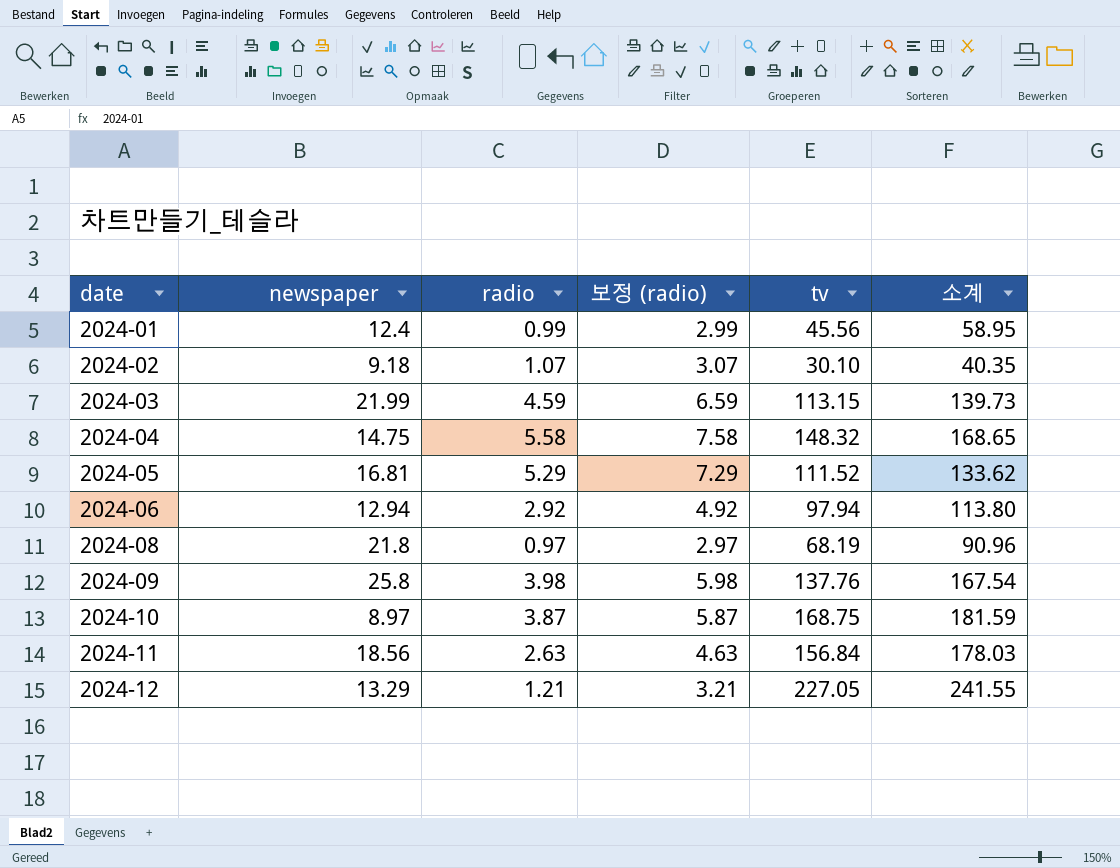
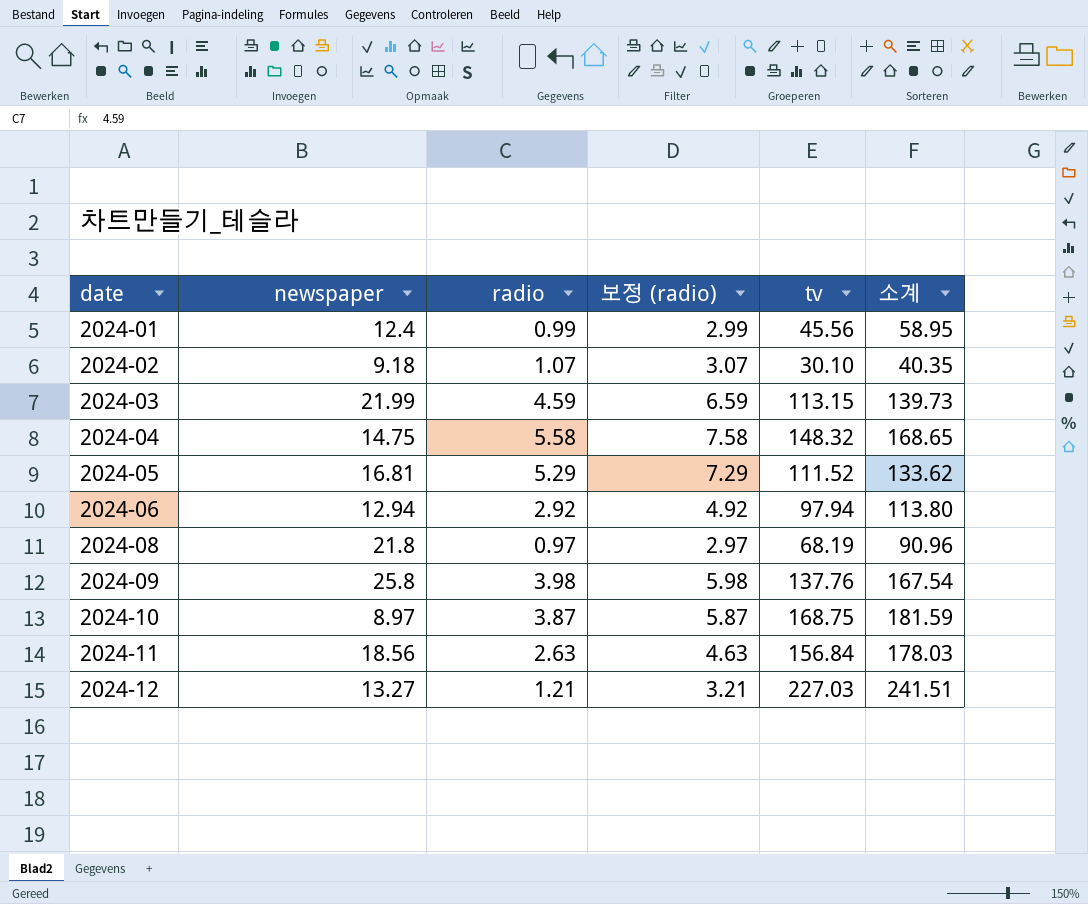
2024-12 | newspaper: 13.29 -> 13.27
2024-12 | tv: 227.05 -> 227.03
2024-12 | 소계: 241.55 -> 241.51

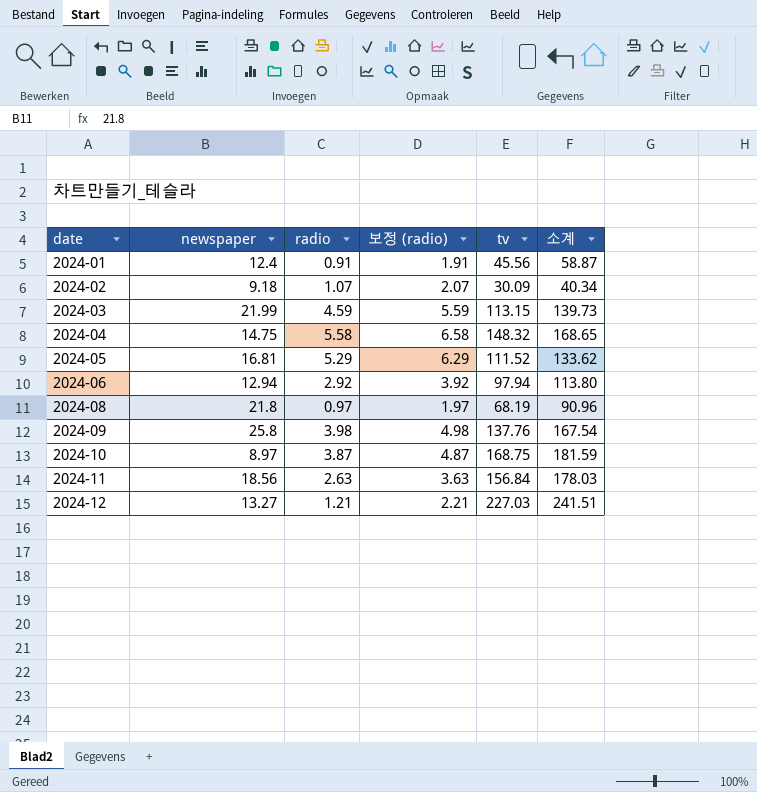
column 보정 (radio) | formula: [radio] + 2 -> [radio] + 1
2024-01 | radio: 0.99 -> 0.91
2024-01 | 소계: 58.95 -> 58.87
2024-02 | tv: 30.10 -> 30.09
2024-02 | 소계: 40.35 -> 40.34

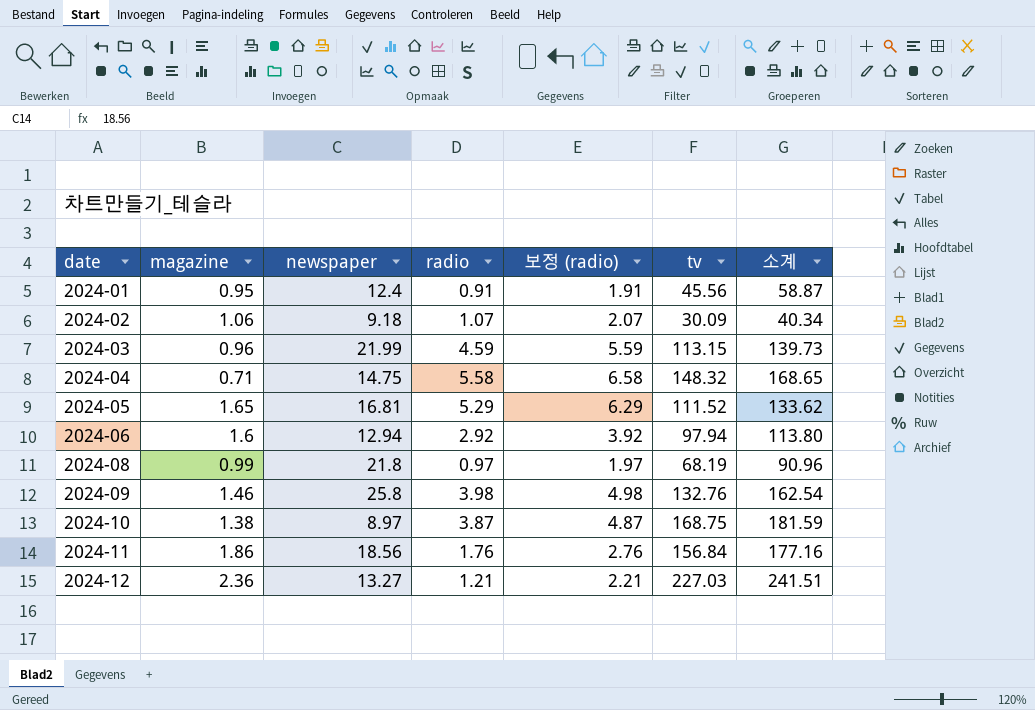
column magazine | position: none -> 2
2024-09 | tv: 137.76 -> 132.76
2024-09 | 소계: 167.54 -> 162.54
2024-11 | radio: 2.63 -> 1.76
2024-11 | 보정 (radio): 3.63 -> 2.76
2024-11 | 소계: 178.03 -> 177.16

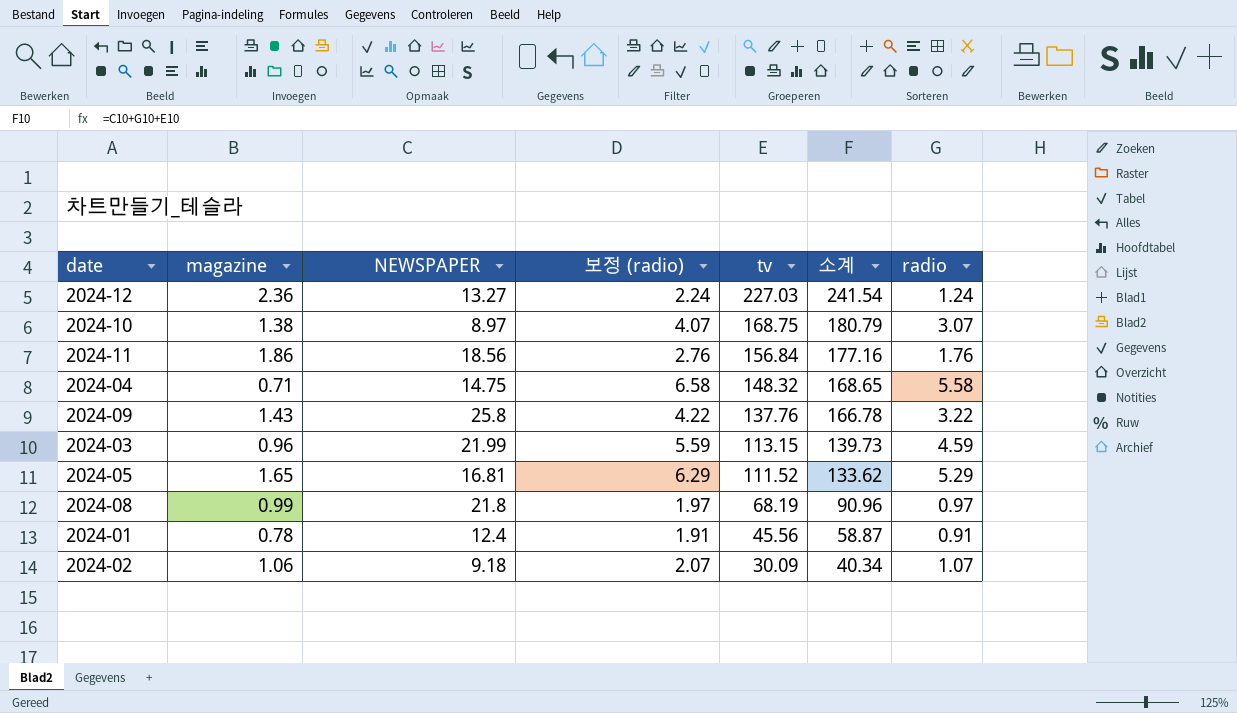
row order: date ascending -> tv descending
column name: newspaper -> NEWSPAPER
column radio | position: 4 -> 7
row 2024-06: 1.6 | 12.94 | 2.92 | 3.92 | 97.94 | 113.80 -> none
2024-12 | 보정 (radio): 2.21 -> 2.24
2024-12 | 소계: 241.51 -> 241.54
2024-12 | radio: 1.21 -> 1.24
2024-10 | 보정 (radio): 4.87 -> 4.07
2024-10 | 소계: 181.59 -> 180.79
2024-10 | radio: 3.87 -> 3.07
2024-09 | magazine: 1.46 -> 1.43
2024-09 | 보정 (radio): 4.98 -> 4.22
2024-09 | tv: 132.76 -> 137.76
2024-09 | 소계: 162.54 -> 166.78
2024-09 | radio: 3.98 -> 3.22
2024-01 | magazine: 0.95 -> 0.78

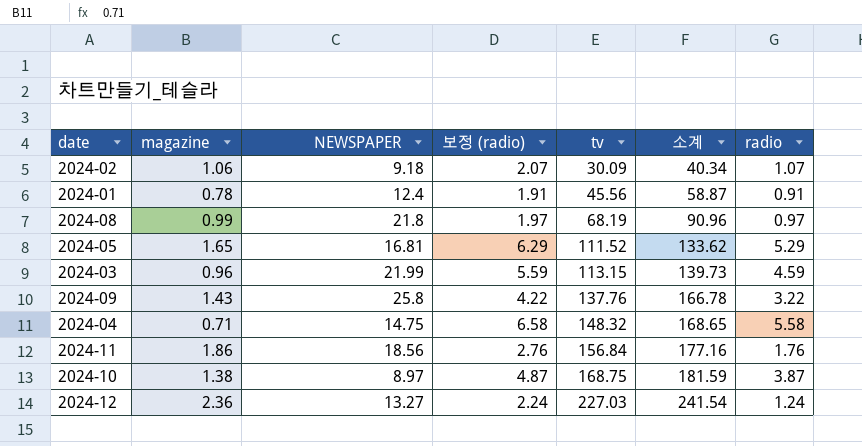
row order: tv descending -> tv ascending
2024-10 | 보정 (radio): 4.07 -> 4.87
2024-10 | 소계: 180.79 -> 181.59
2024-10 | radio: 3.07 -> 3.87

